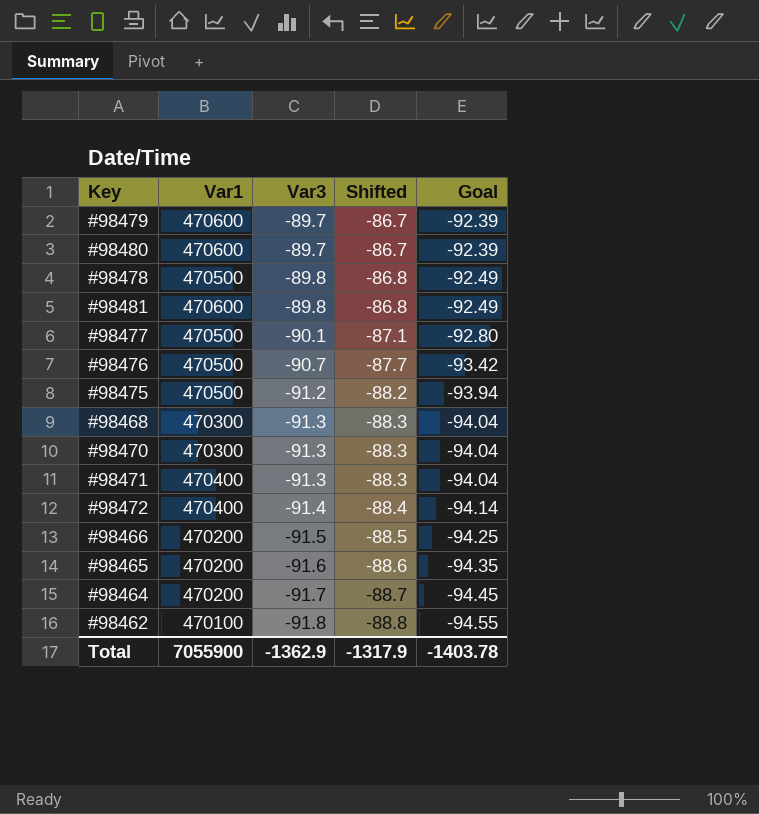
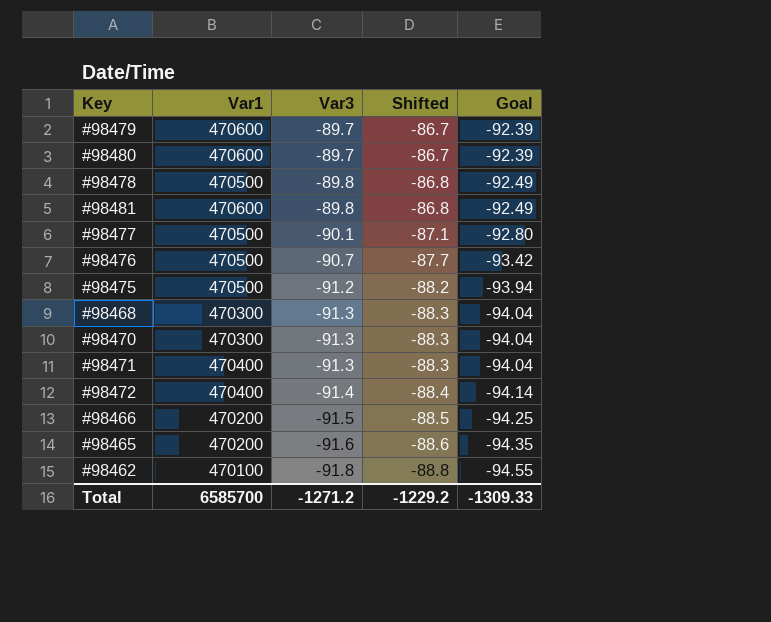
row #98464: 470200 | -91.7 | -88.7 | -94.45 -> none
Total | Var1: 7055900 -> 6585700
Total | Var3: -1362.9 -> -1271.2
Total | Shifted: -1317.9 -> -1229.2
Total | Goal: -1403.78 -> -1309.33

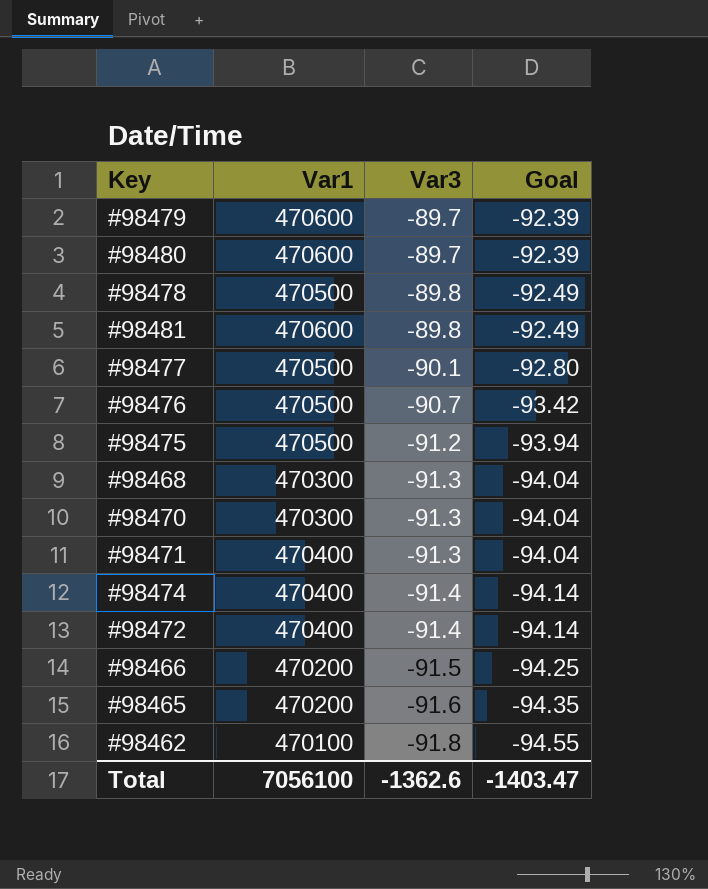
column Shifted | formula: [Var3] + 3 -> none
row #98474: none -> 470400 | -91.4 | -94.14
Total | Var1: 6585700 -> 7056100
Total | Var3: -1271.2 -> -1362.6
Total | Goal: -1309.33 -> -1403.47

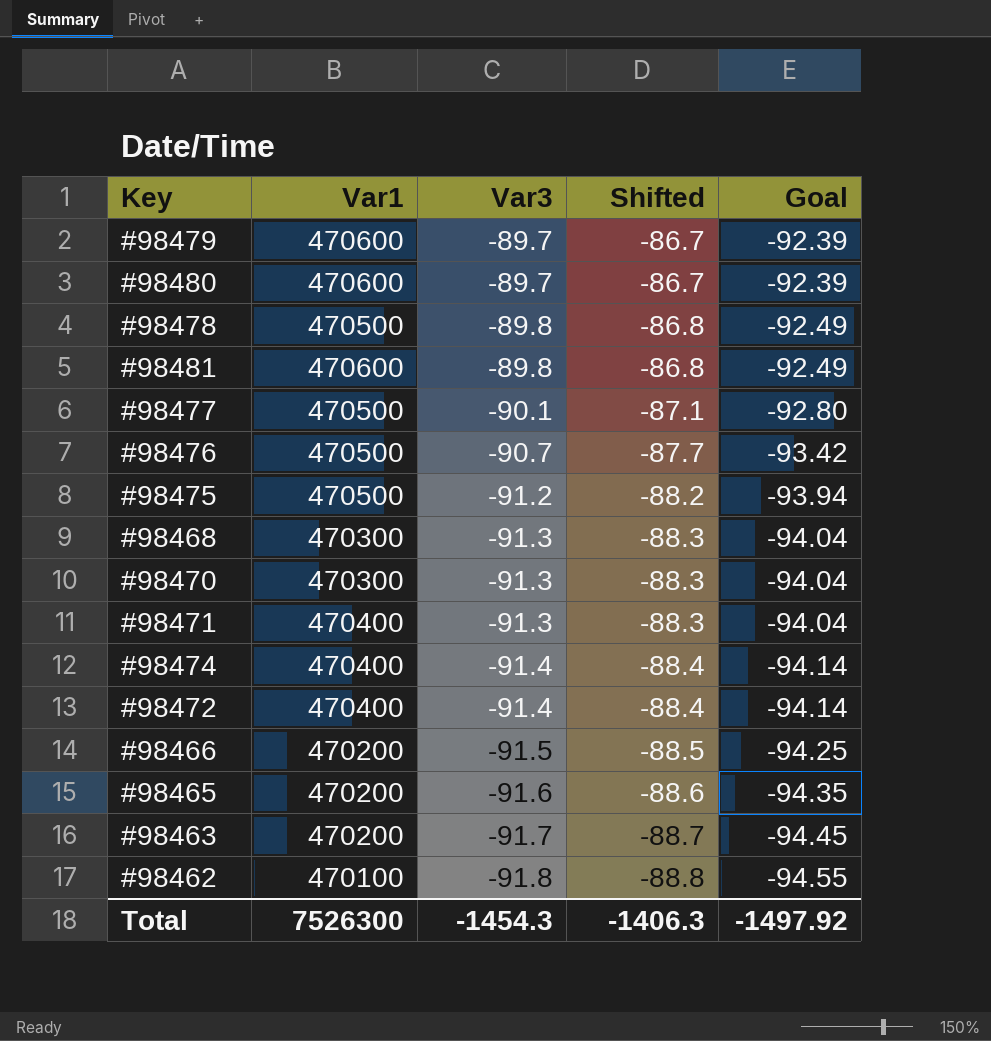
column Shifted | formula: none -> [Var3] + 3
row #98463: none -> 470200 | -91.7 | -88.7 | -94.45
Total | Var1: 7056100 -> 7526300
Total | Var3: -1362.6 -> -1454.3
Total | Goal: -1403.47 -> -1497.92

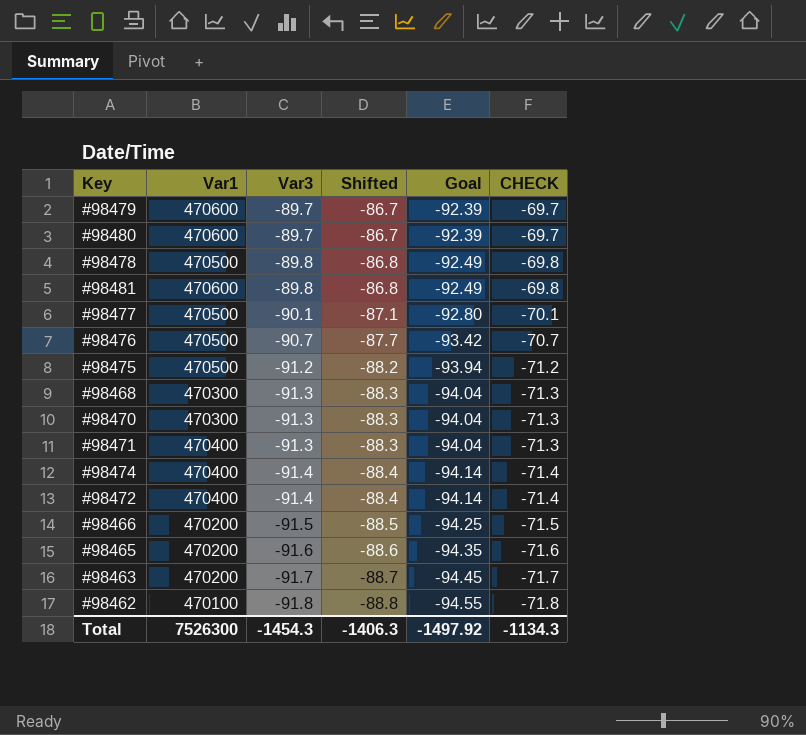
column CHECK | formula: none -> [Var3] + 20

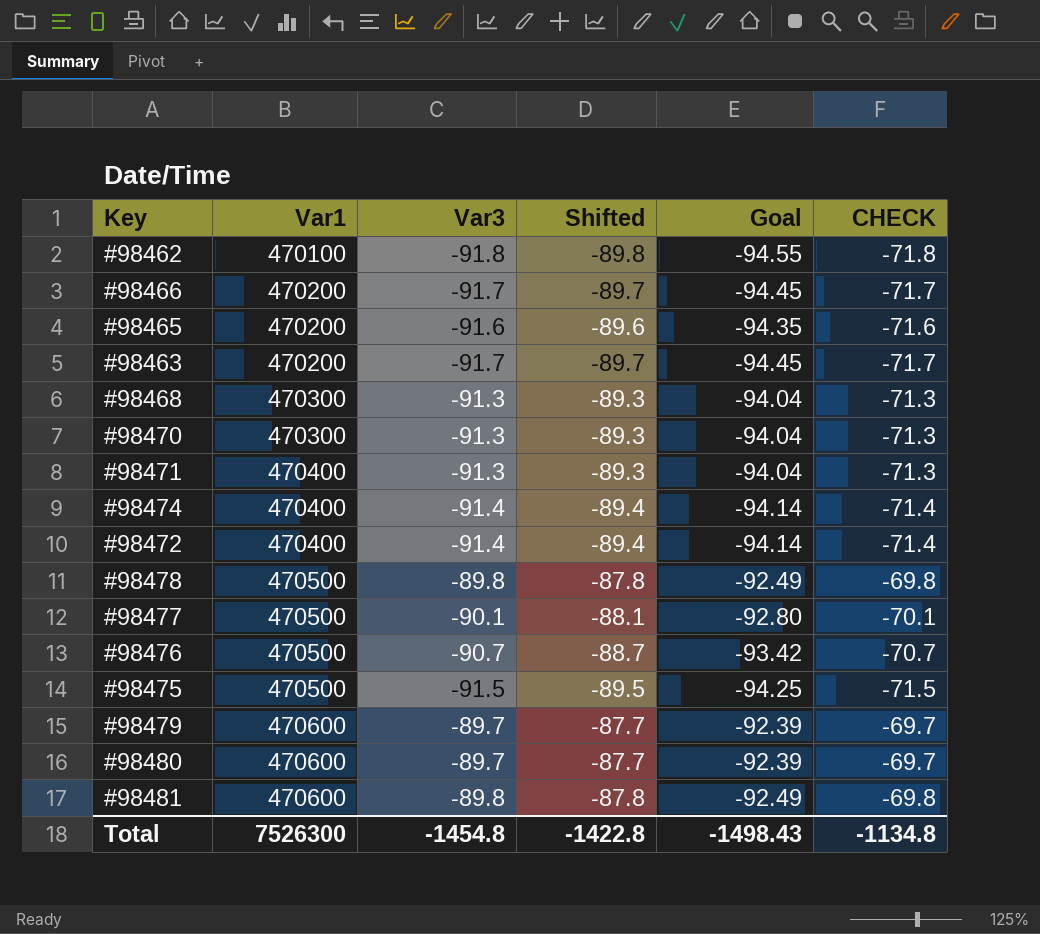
row order: Var3 descending -> Var1 ascending
column Shifted | formula: [Var3] + 3 -> [Var3] + 2
#98466 | Var3: -91.5 -> -91.7
#98466 | Goal: -94.25 -> -94.45
#98466 | CHECK: -71.5 -> -71.7
#98475 | Var3: -91.2 -> -91.5
#98475 | Goal: -93.94 -> -94.25
#98475 | CHECK: -71.2 -> -71.5
Total | Var3: -1454.3 -> -1454.8
Total | Shifted: -1406.3 -> -1422.8
Total | Goal: -1497.92 -> -1498.43
Total | CHECK: -1134.3 -> -1134.8

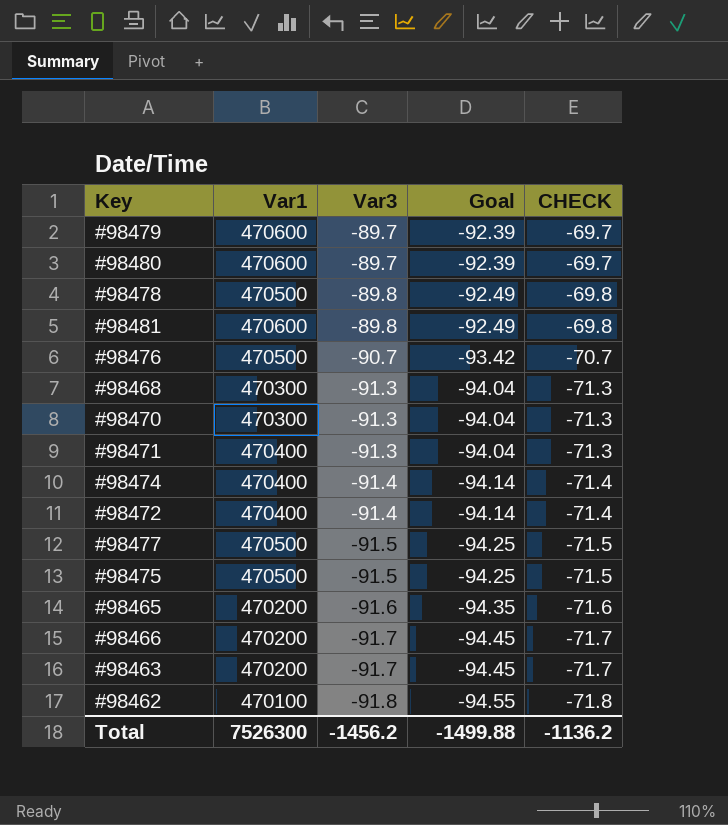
row order: Var1 ascending -> Var3 descending
column Shifted | formula: [Var3] + 2 -> none
#98477 | Var3: -90.1 -> -91.5
#98477 | Goal: -92.80 -> -94.25
#98477 | CHECK: -70.1 -> -71.5
Total | Var3: -1454.8 -> -1456.2
Total | Goal: -1498.43 -> -1499.88
Total | CHECK: -1134.8 -> -1136.2

